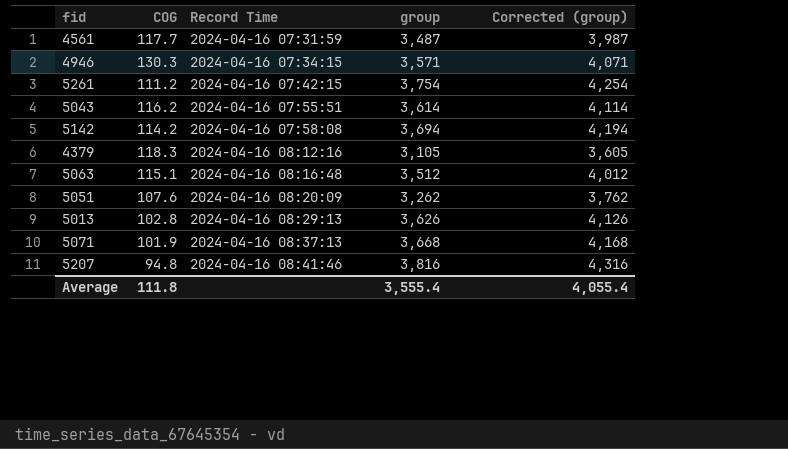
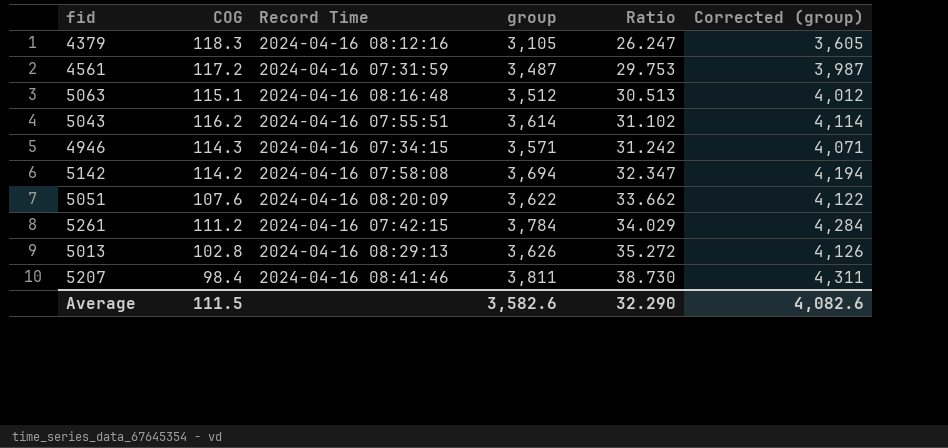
row order: Record Time ascending -> Ratio ascending
column Ratio | formula: none -> [group] / [COG]
row 5071: 101.9 | 2024-04-16 08:37:13 | 3,668 | 4,168 -> none
4561 | COG: 117.7 -> 117.2
4946 | COG: 130.3 -> 114.3
5051 | group: 3,262 -> 3,622
5051 | Corrected (group): 3,762 -> 4,122
5261 | group: 3,754 -> 3,784
5261 | Corrected (group): 4,254 -> 4,284
5207 | COG: 94.8 -> 98.4
5207 | group: 3,816 -> 3,811
5207 | Corrected (group): 4,316 -> 4,311
Average | COG: 111.8 -> 111.5
Average | group: 3,555.4 -> 3,582.6
Average | Corrected (group): 4,055.4 -> 4,082.6

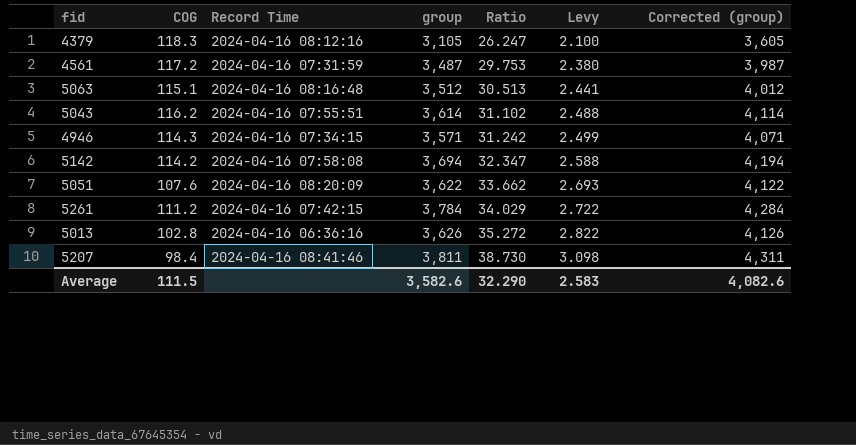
column Levy | formula: none -> [Ratio] * 0.08
5013 | Record Time: 2024-04-16 08:29:13 -> 2024-04-16 06:36:16

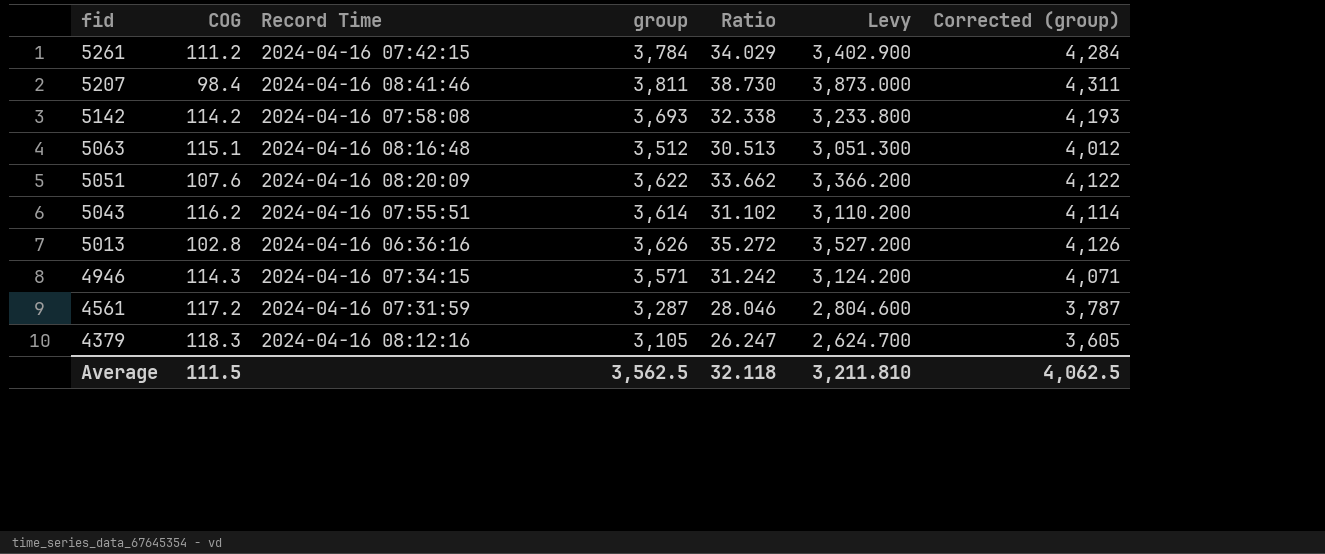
row order: Ratio ascending -> fid descending
column Levy | formula: [Ratio] * 0.08 -> [Ratio] * 100
5142 | group: 3,694 -> 3,693
5142 | Ratio: 32.347 -> 32.338
5142 | Corrected (group): 4,194 -> 4,193
4561 | group: 3,487 -> 3,287
4561 | Ratio: 29.753 -> 28.046
4561 | Corrected (group): 3,987 -> 3,787
Average | group: 3,582.6 -> 3,562.5
Average | Ratio: 32.290 -> 32.118
Average | Levy: 2.583 -> 3,211.810
Average | Corrected (group): 4,082.6 -> 4,062.5

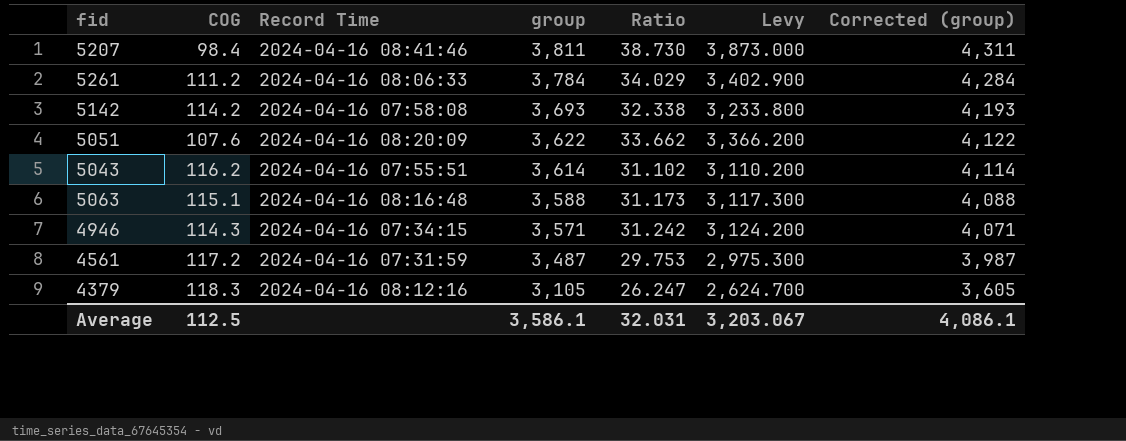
row order: fid descending -> group descending
row 5013: 102.8 | 2024-04-16 06:36:16 | 3,626 | 35.272 | 3,527.200 | 4,126 -> none
5261 | Record Time: 2024-04-16 07:42:15 -> 2024-04-16 08:06:33
5063 | group: 3,512 -> 3,588
5063 | Ratio: 30.513 -> 31.173
5063 | Levy: 3,051.300 -> 3,117.300
5063 | Corrected (group): 4,012 -> 4,088
4561 | group: 3,287 -> 3,487
4561 | Ratio: 28.046 -> 29.753
4561 | Levy: 2,804.600 -> 2,975.300
4561 | Corrected (group): 3,787 -> 3,987
Average | COG: 111.5 -> 112.5
Average | group: 3,562.5 -> 3,586.1
Average | Ratio: 32.118 -> 32.031
Average | Levy: 3,211.810 -> 3,203.067
Average | Corrected (group): 4,062.5 -> 4,086.1

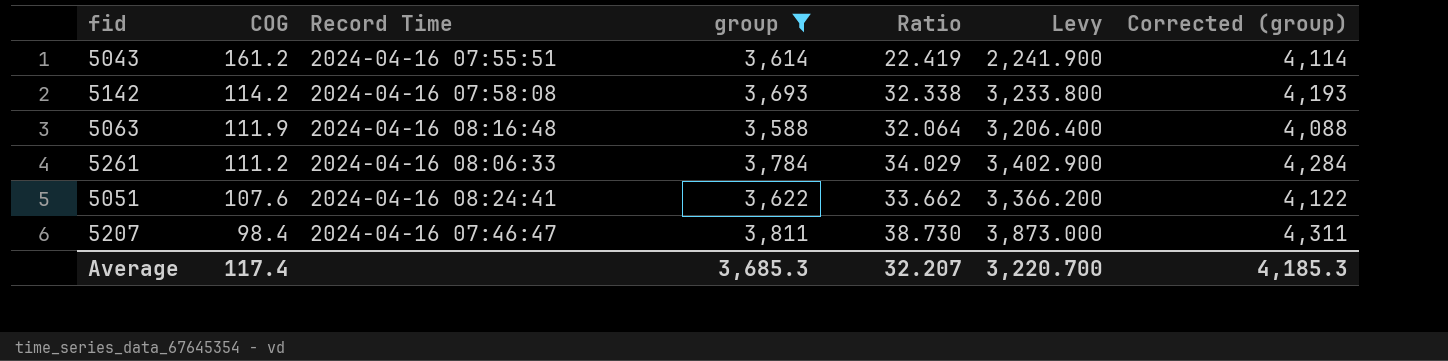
filter: none -> group >= 3,588
row order: group descending -> COG descending
5043 | COG: 116.2 -> 161.2
5043 | Ratio: 31.102 -> 22.419
5043 | Levy: 3,110.200 -> 2,241.900
5063 | COG: 115.1 -> 111.9
5063 | Ratio: 31.173 -> 32.064
5063 | Levy: 3,117.300 -> 3,206.400
5051 | Record Time: 2024-04-16 08:20:09 -> 2024-04-16 08:24:41
5207 | Record Time: 2024-04-16 08:41:46 -> 2024-04-16 07:46:47
Average | COG: 112.5 -> 117.4
Average | group: 3,586.1 -> 3,685.3
Average | Ratio: 32.031 -> 32.207
Average | Levy: 3,203.067 -> 3,220.700
Average | Corrected (group): 4,086.1 -> 4,185.3

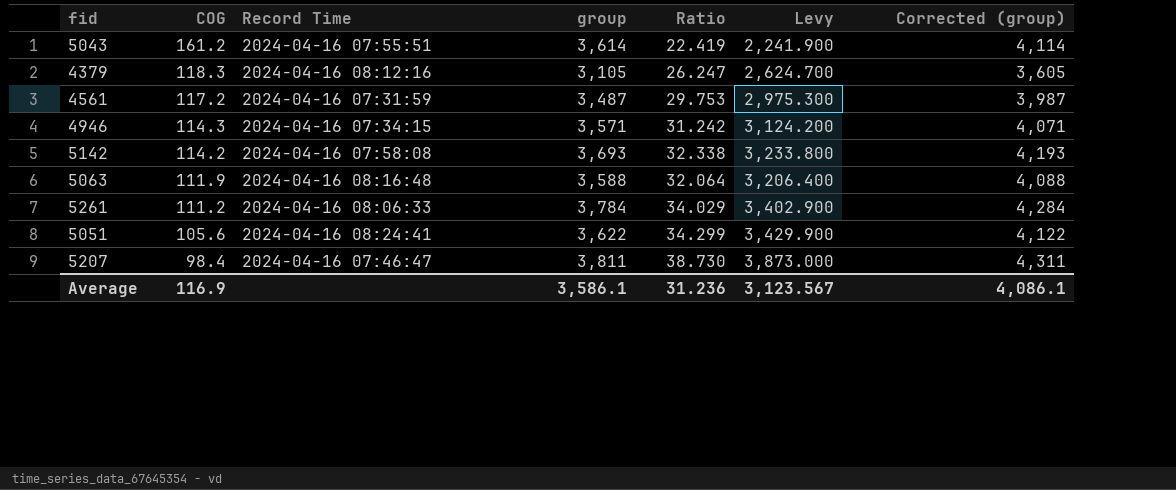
filter: group >= 3,588 -> none
5051 | COG: 107.6 -> 105.6
5051 | Ratio: 33.662 -> 34.299
5051 | Levy: 3,366.200 -> 3,429.900
Average | COG: 117.4 -> 116.9
Average | group: 3,685.3 -> 3,586.1
Average | Ratio: 32.207 -> 31.236
Average | Levy: 3,220.700 -> 3,123.567
Average | Corrected (group): 4,185.3 -> 4,086.1

